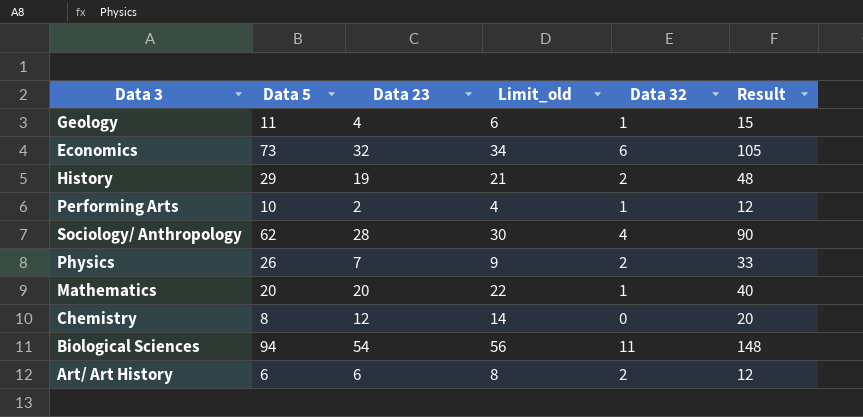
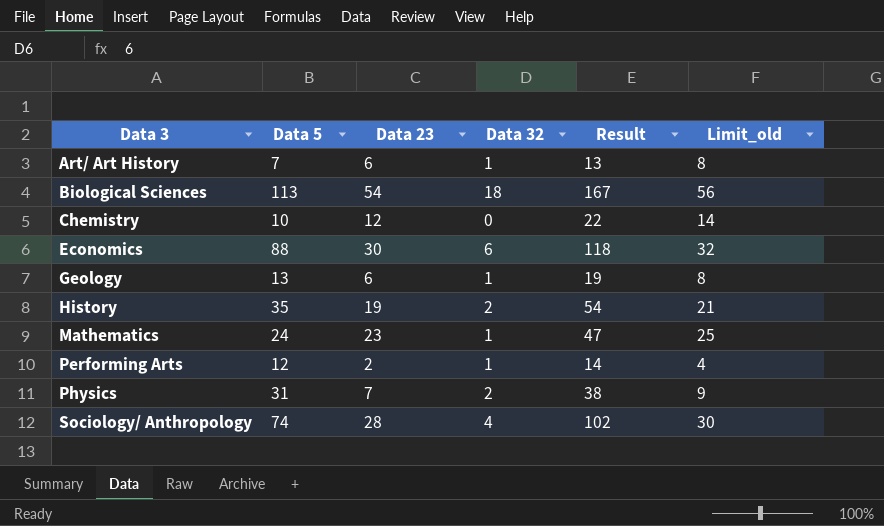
row order: none -> Data 3 ascending
column Limit_old | position: 4 -> 6
Art/ Art History | Data 5: 6 -> 7
Art/ Art History | Data 32: 2 -> 1
Art/ Art History | Result: 12 -> 13
Biological Sciences | Data 5: 94 -> 113
Biological Sciences | Data 32: 11 -> 18
Biological Sciences | Result: 148 -> 167
Chemistry | Data 5: 8 -> 10
Chemistry | Result: 20 -> 22
Economics | Data 5: 73 -> 88
Economics | Data 23: 32 -> 30
Economics | Result: 105 -> 118
Economics | Limit_old: 34 -> 32
Geology | Data 5: 11 -> 13
Geology | Data 23: 4 -> 6
Geology | Result: 15 -> 19
Geology | Limit_old: 6 -> 8
History | Data 5: 29 -> 35
History | Result: 48 -> 54
Mathematics | Data 5: 20 -> 24
Mathematics | Data 23: 20 -> 23
Mathematics | Result: 40 -> 47
Mathematics | Limit_old: 22 -> 25
Performing Arts | Data 5: 10 -> 12
Performing Arts | Result: 12 -> 14
Physics | Data 5: 26 -> 31
Physics | Result: 33 -> 38
Sociology/ Anthropology | Data 5: 62 -> 74
Sociology/ Anthropology | Result: 90 -> 102

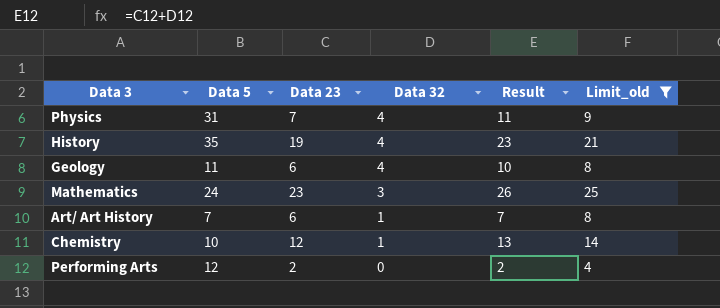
filter: none -> Limit_old <= 25
row order: Data 3 ascending -> Data 32 descending
column Result | formula: [Data 5] + [Data 23] -> [Data 23] + [Data 32]
Physics | Data 32: 2 -> 4
History | Data 32: 2 -> 4
Geology | Data 5: 13 -> 11
Geology | Data 32: 1 -> 4
Mathematics | Data 32: 1 -> 3
Chemistry | Data 32: 0 -> 1
Performing Arts | Data 32: 1 -> 0

